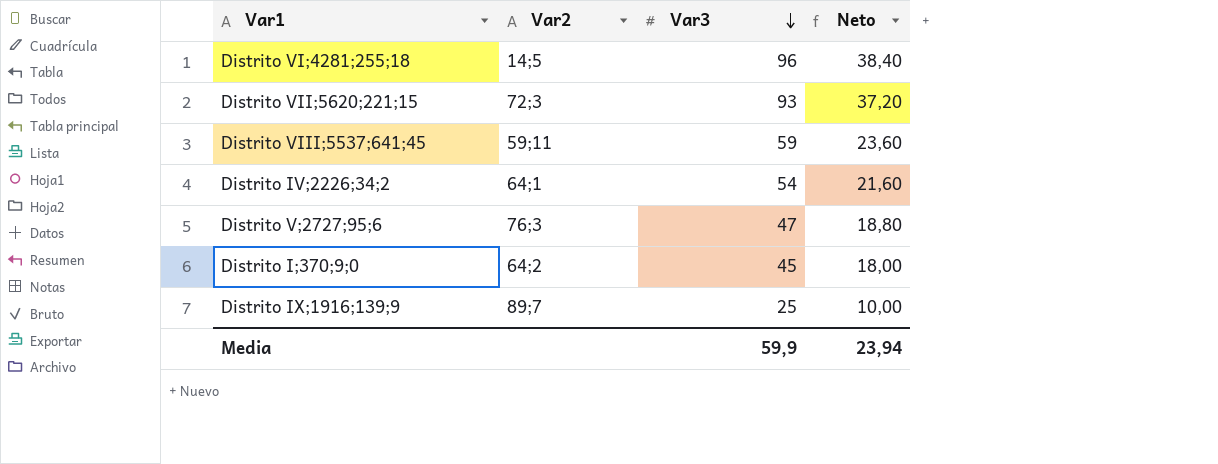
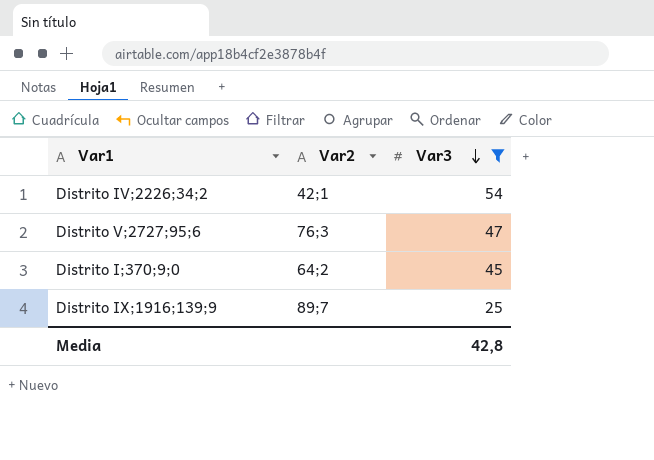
filter: none -> Var3 <= 54
column Neto | formula: [Var3] * 0,4 -> none
Distrito IV;2226;34;2 | Var2: 64;1 -> 42;1
Media | Var3: 59,9 -> 42,8

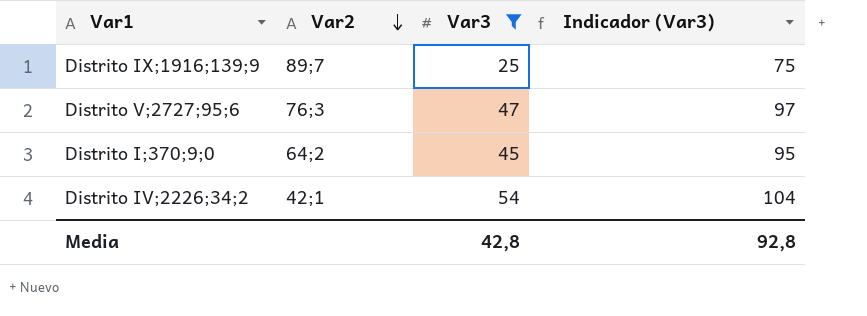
row order: Var3 descending -> Var2 descending
column Indicador (Var3) | formula: none -> [Var3] + 50

